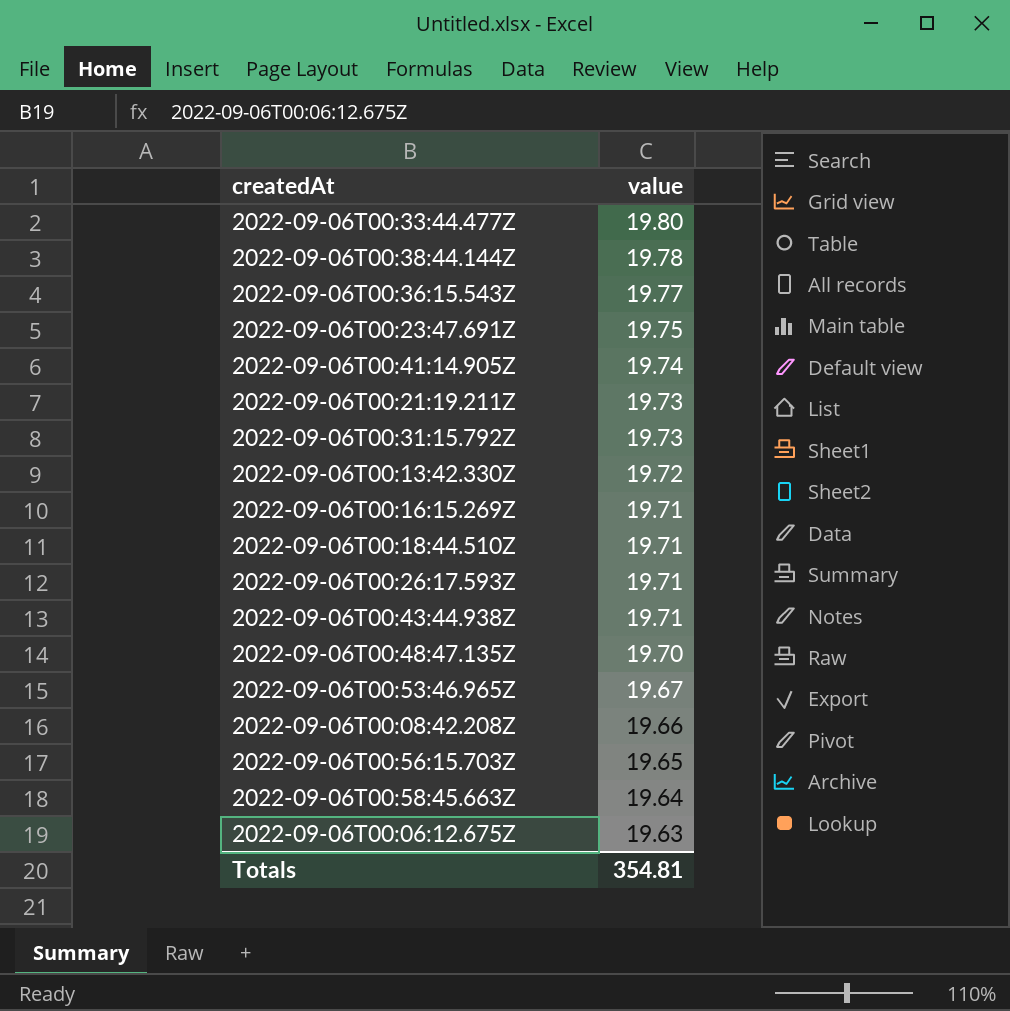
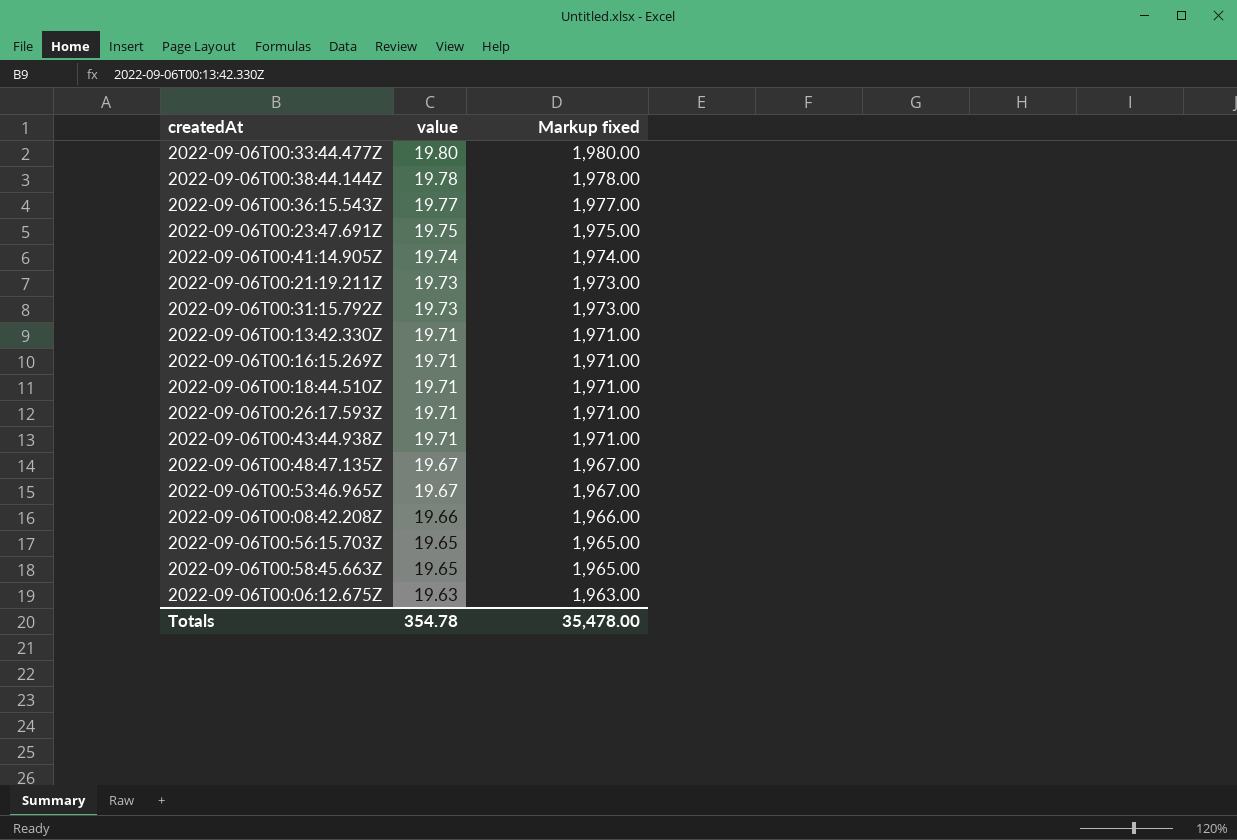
column Markup fixed | formula: none -> [value] * 100
2022-09-06T00:13:42.330Z | value: 19.72 -> 19.71
2022-09-06T00:48:47.135Z | value: 19.70 -> 19.67
2022-09-06T00:58:45.663Z | value: 19.64 -> 19.65
Totals | value: 354.81 -> 354.78

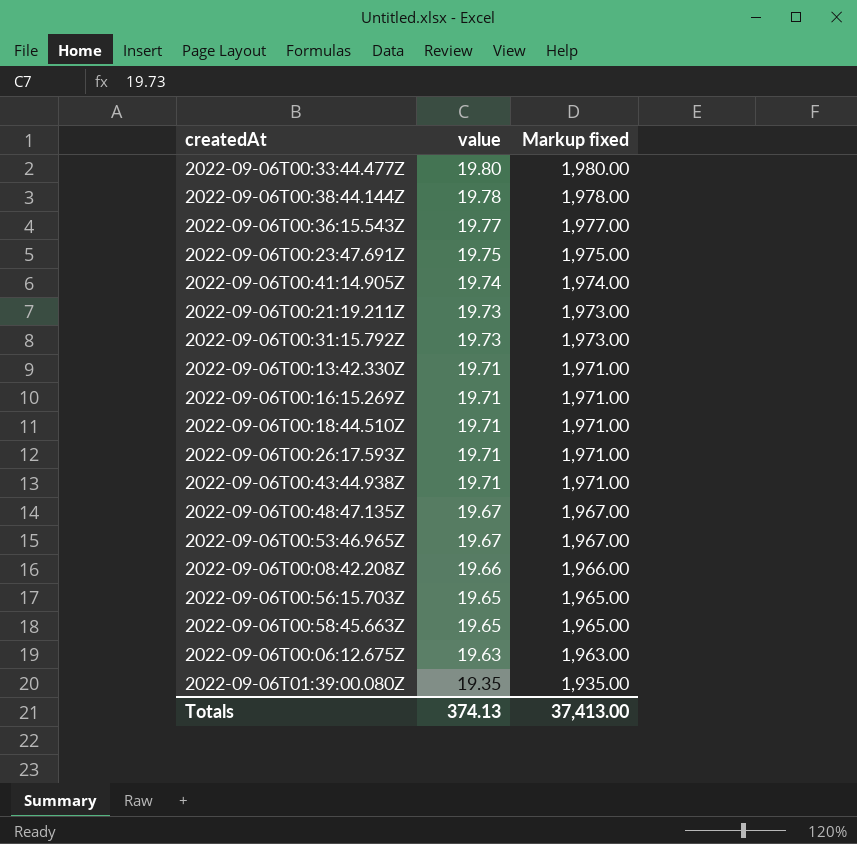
row 2022-09-06T01:39:00.080Z: none -> 19.35 | 1,935.00
Totals | value: 354.78 -> 374.13
Totals | Markup fixed: 35,478.00 -> 37,413.00

